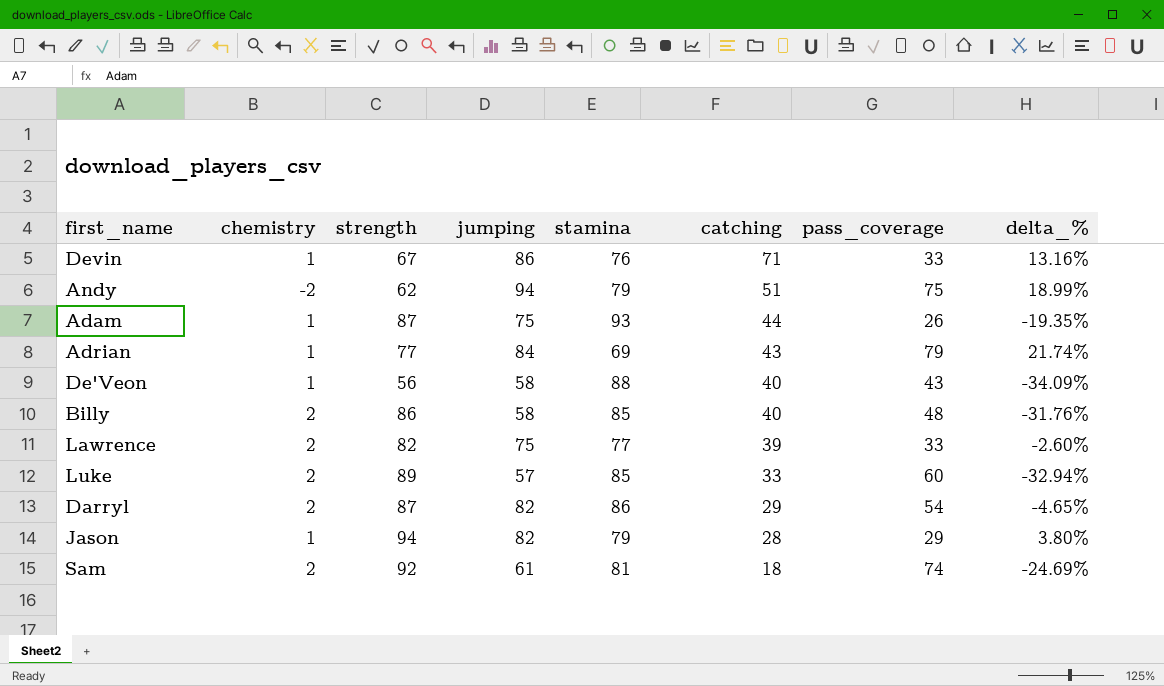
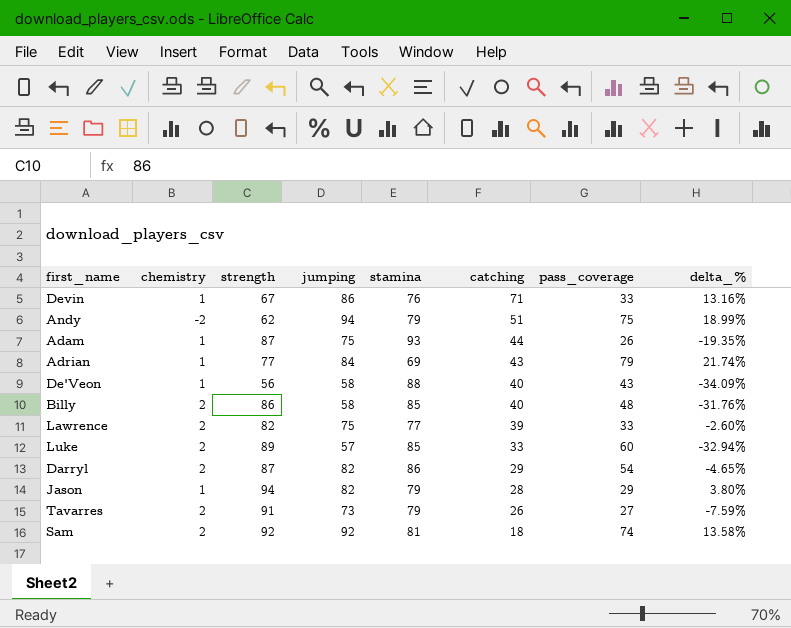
row Tavarres: none -> 2 | 91 | 73 | 79 | 26 | 27 | -7.59%
Sam | jumping: 61 -> 92
Sam | delta_%: -24.69% -> 13.58%

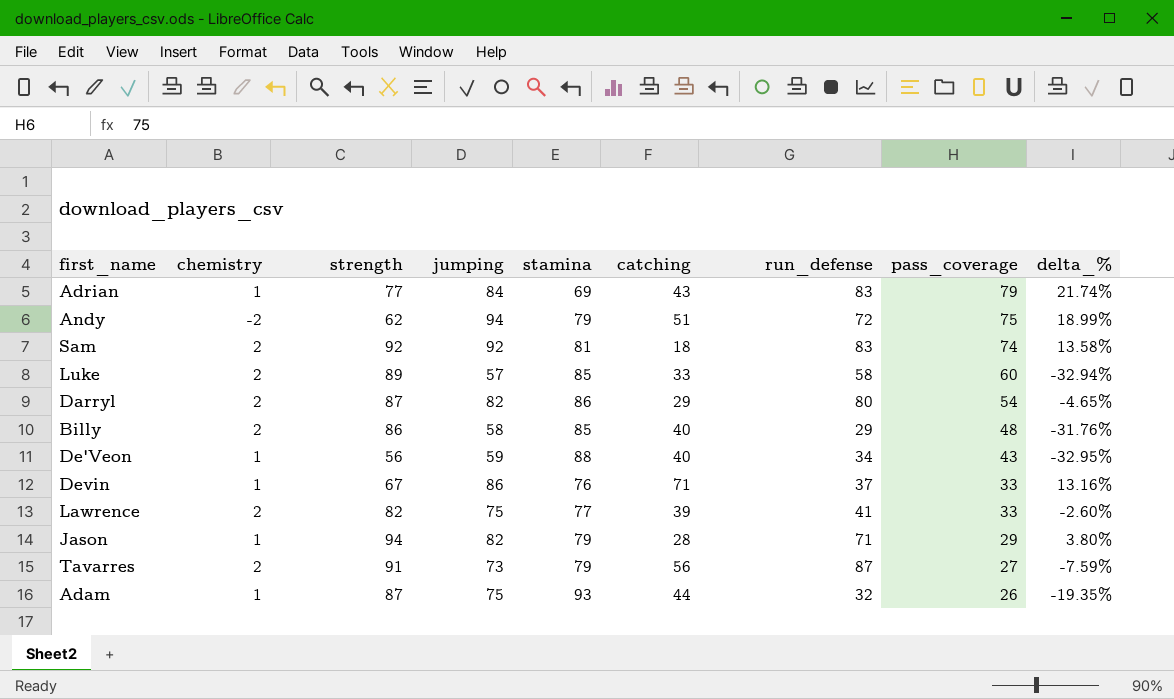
row order: catching descending -> pass_coverage descending
column run_defense | position: none -> 7
De'Veon | jumping: 58 -> 59
De'Veon | delta_%: -34.09% -> -32.95%
Tavarres | catching: 26 -> 56

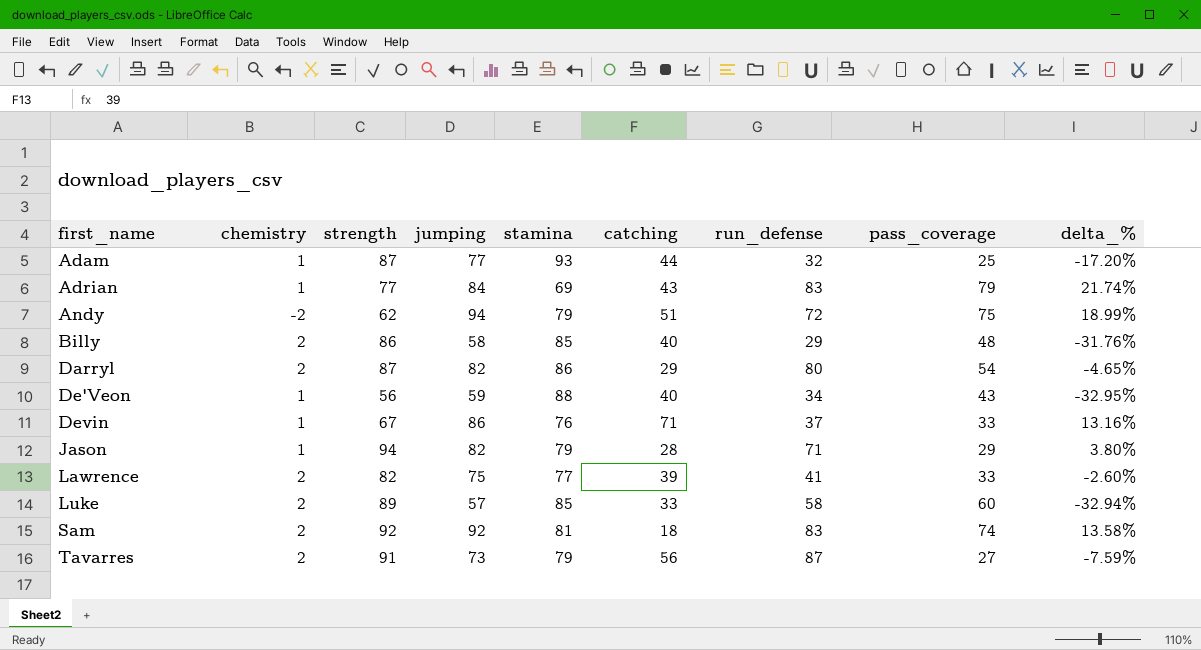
row order: pass_coverage descending -> first_name ascending
Adam | jumping: 75 -> 77
Adam | pass_coverage: 26 -> 25
Adam | delta_%: -19.35% -> -17.20%

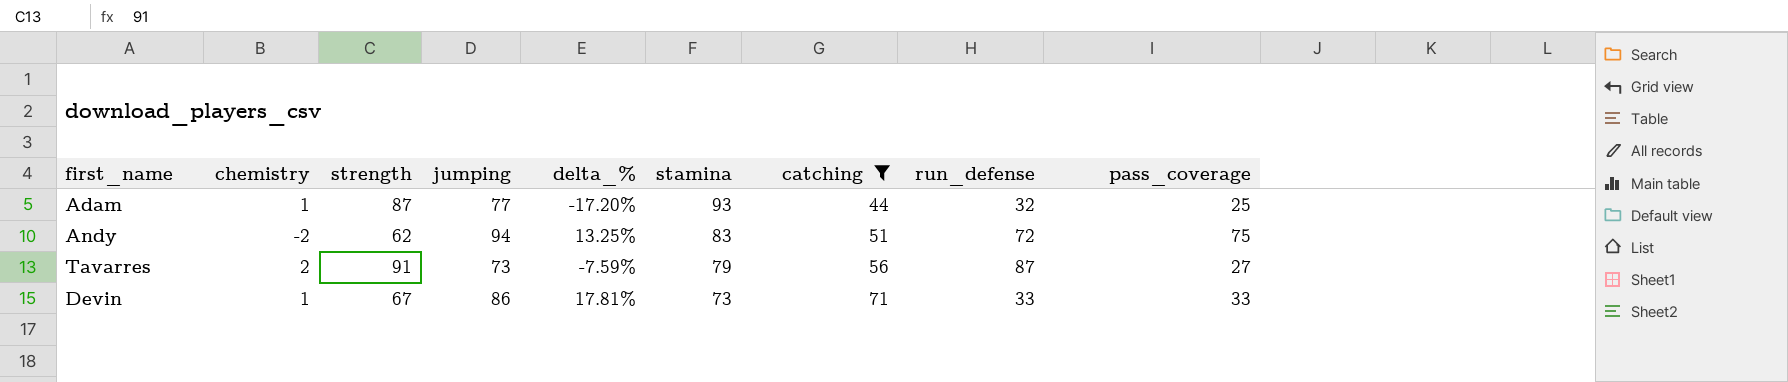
filter: none -> catching >= 44
row order: first_name ascending -> stamina descending
column delta_% | position: 9 -> 5
Andy | delta_%: 18.99% -> 13.25%
Andy | stamina: 79 -> 83
Devin | delta_%: 13.16% -> 17.81%
Devin | stamina: 76 -> 73
Devin | run_defense: 37 -> 33

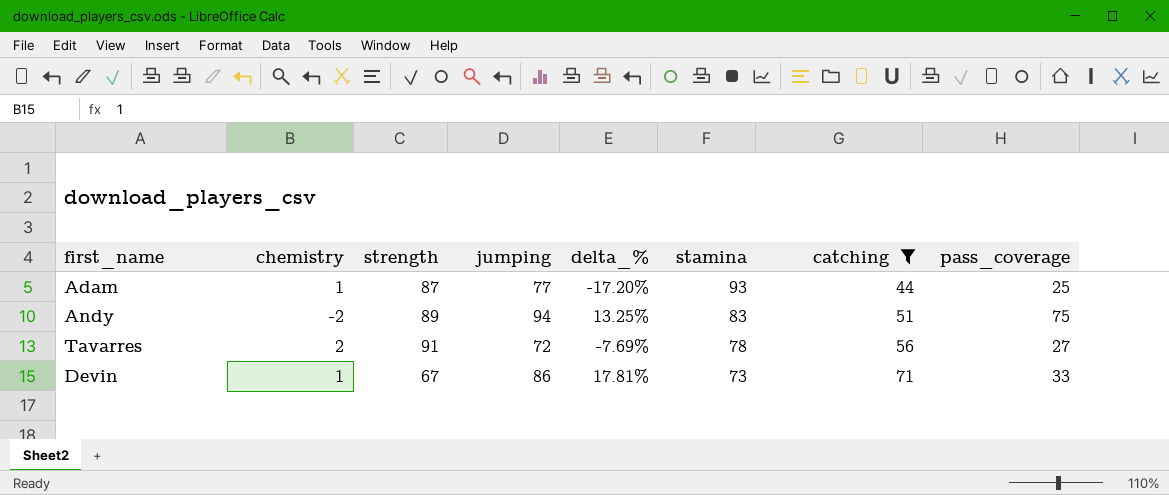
column run_defense | position: 8 -> none
Andy | strength: 62 -> 89
Tavarres | jumping: 73 -> 72
Tavarres | delta_%: -7.59% -> -7.69%
Tavarres | stamina: 79 -> 78

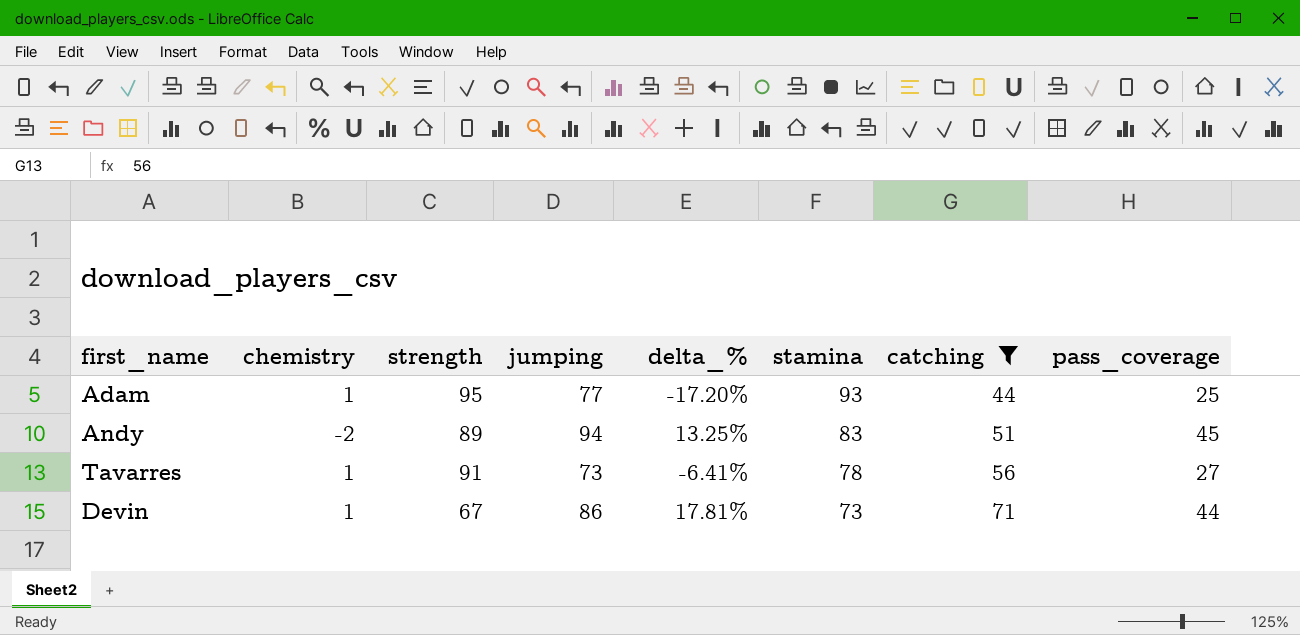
Adam | strength: 87 -> 95
Andy | pass_coverage: 75 -> 45
Tavarres | chemistry: 2 -> 1
Tavarres | jumping: 72 -> 73
Tavarres | delta_%: -7.69% -> -6.41%
Devin | pass_coverage: 33 -> 44

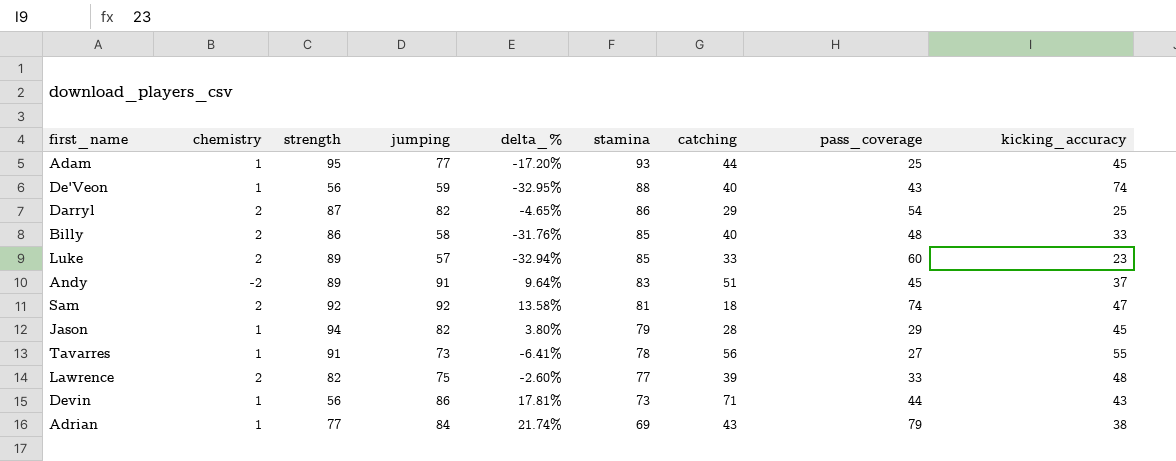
filter: catching >= 44 -> none
column kicking_accuracy | position: none -> 9
Andy | jumping: 94 -> 91
Andy | delta_%: 13.25% -> 9.64%
Devin | strength: 67 -> 56

